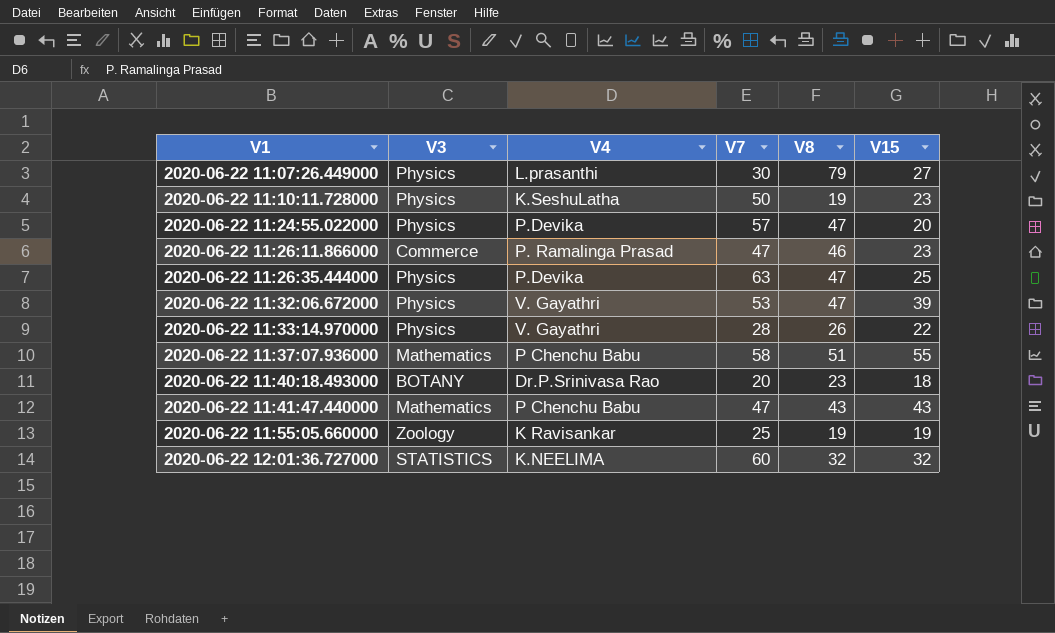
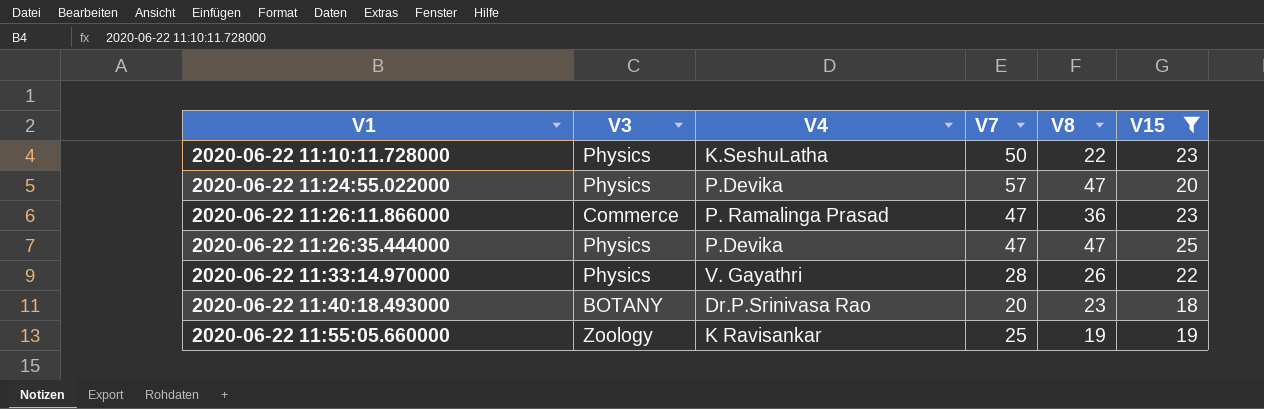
filter: none -> V15 <= 25
2020-06-22 11:10:11.728000 | V8: 19 -> 22
2020-06-22 11:26:11.866000 | V8: 46 -> 36
2020-06-22 11:26:35.444000 | V7: 63 -> 47

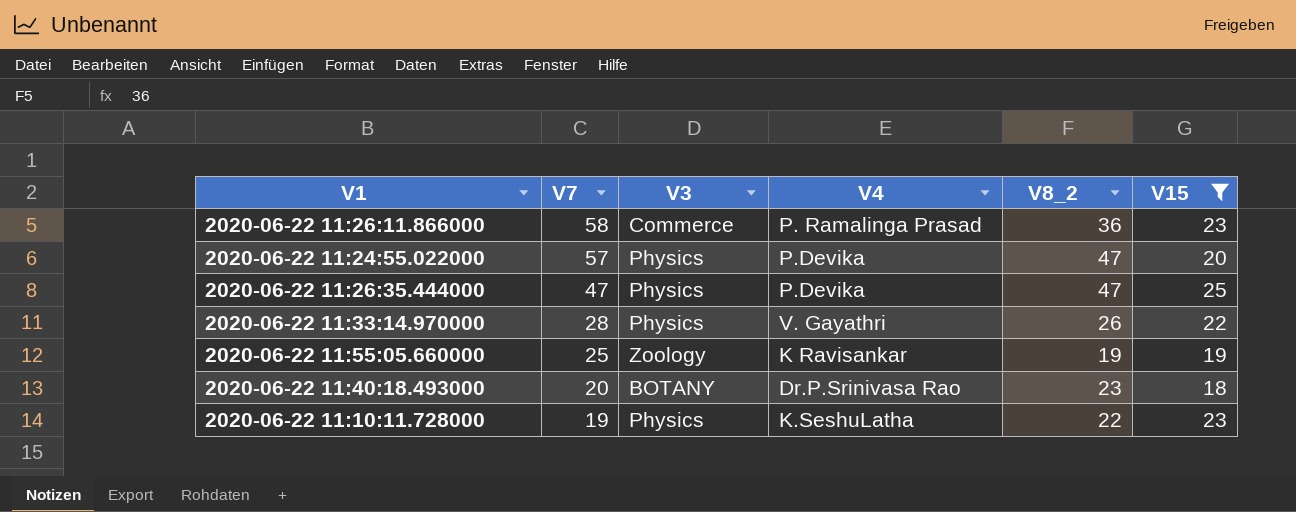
row order: V1 ascending -> V7 descending
column V7 | position: 4 -> 2
column name: V8 -> V8_2
2020-06-22 11:26:11.866000 | V7: 47 -> 58
2020-06-22 11:10:11.728000 | V7: 50 -> 19

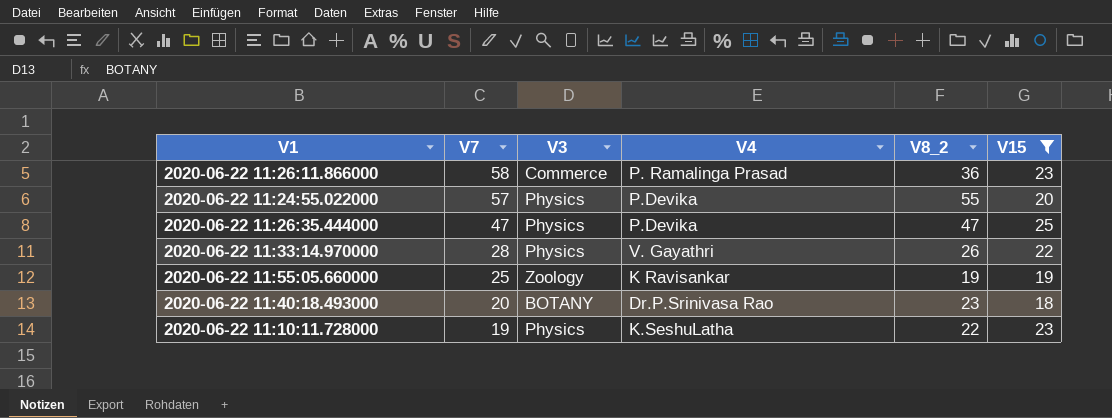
2020-06-22 11:24:55.022000 | V8_2: 47 -> 55

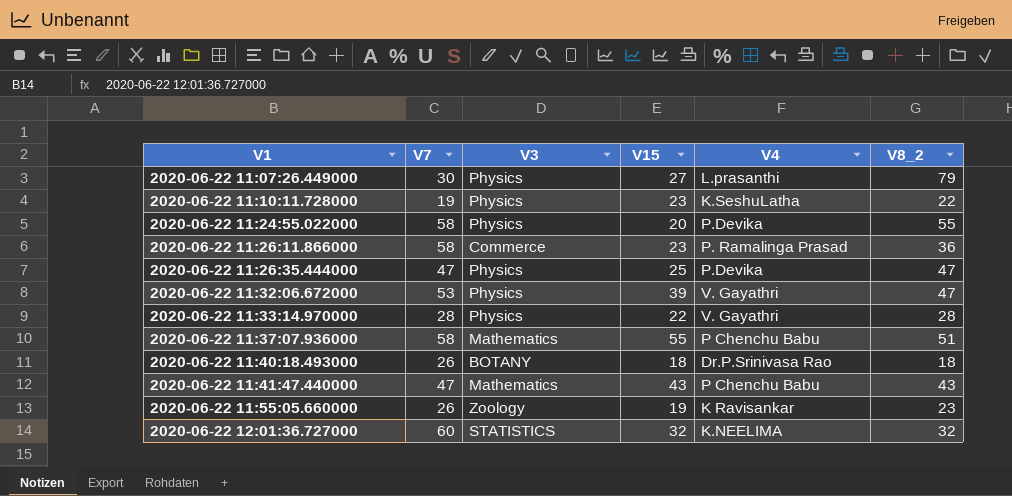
filter: V15 <= 25 -> none
row order: V7 descending -> V1 ascending
column V15 | position: 6 -> 4
2020-06-22 11:24:55.022000 | V7: 57 -> 58
2020-06-22 11:33:14.970000 | V8_2: 26 -> 28
2020-06-22 11:40:18.493000 | V7: 20 -> 26
2020-06-22 11:40:18.493000 | V8_2: 23 -> 18
2020-06-22 11:55:05.660000 | V7: 25 -> 26
2020-06-22 11:55:05.660000 | V8_2: 19 -> 23

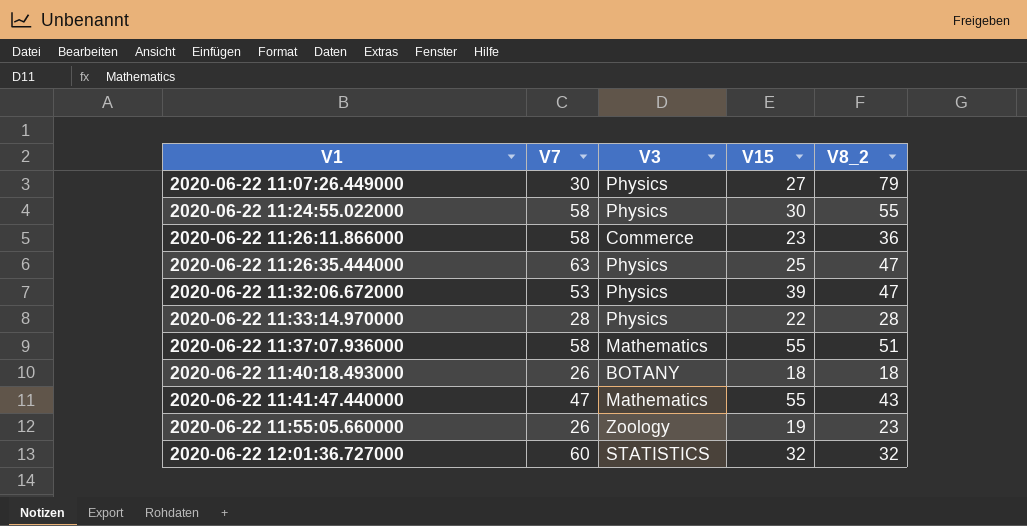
column V4 | position: 5 -> none
row 2020-06-22 11:10:11.728000: 19 | Physics | 23 | K.SeshuLatha | 22 -> none
2020-06-22 11:24:55.022000 | V15: 20 -> 30
2020-06-22 11:26:35.444000 | V7: 47 -> 63
2020-06-22 11:41:47.440000 | V15: 43 -> 55

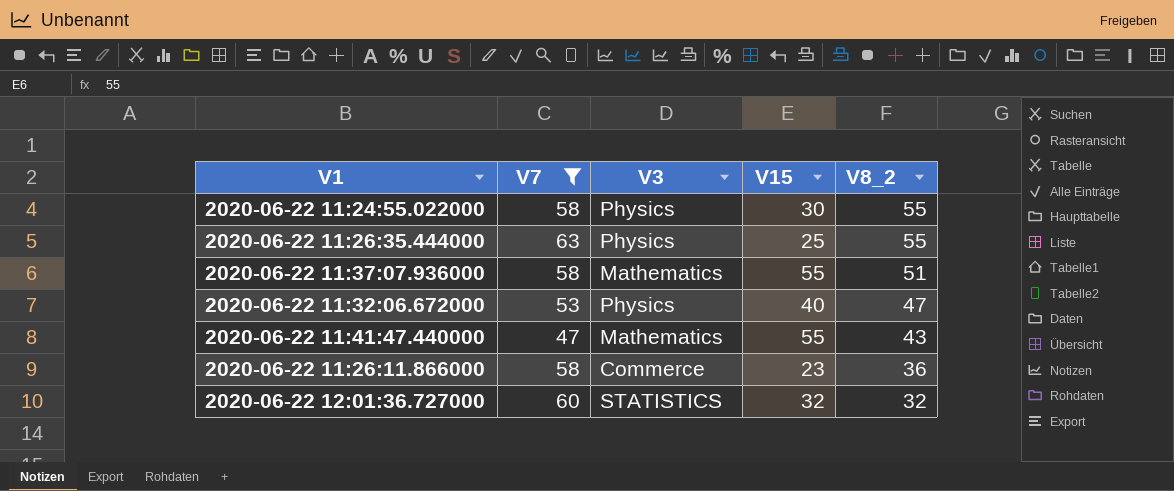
filter: none -> V7 >= 47
row order: V1 ascending -> V8_2 descending
2020-06-22 11:26:35.444000 | V8_2: 47 -> 55
2020-06-22 11:32:06.672000 | V15: 39 -> 40

